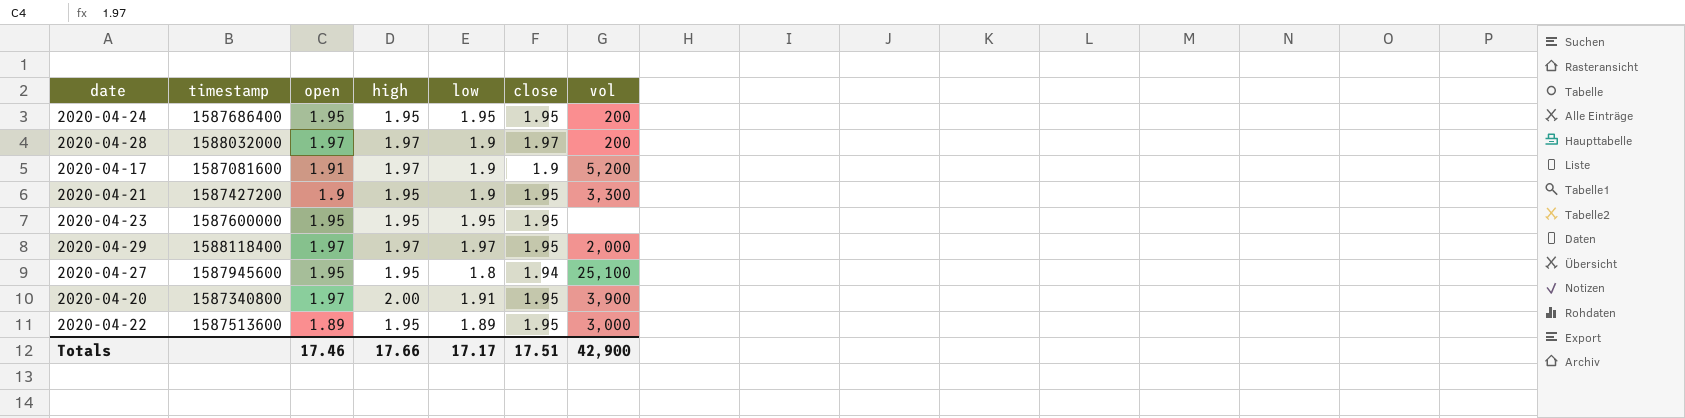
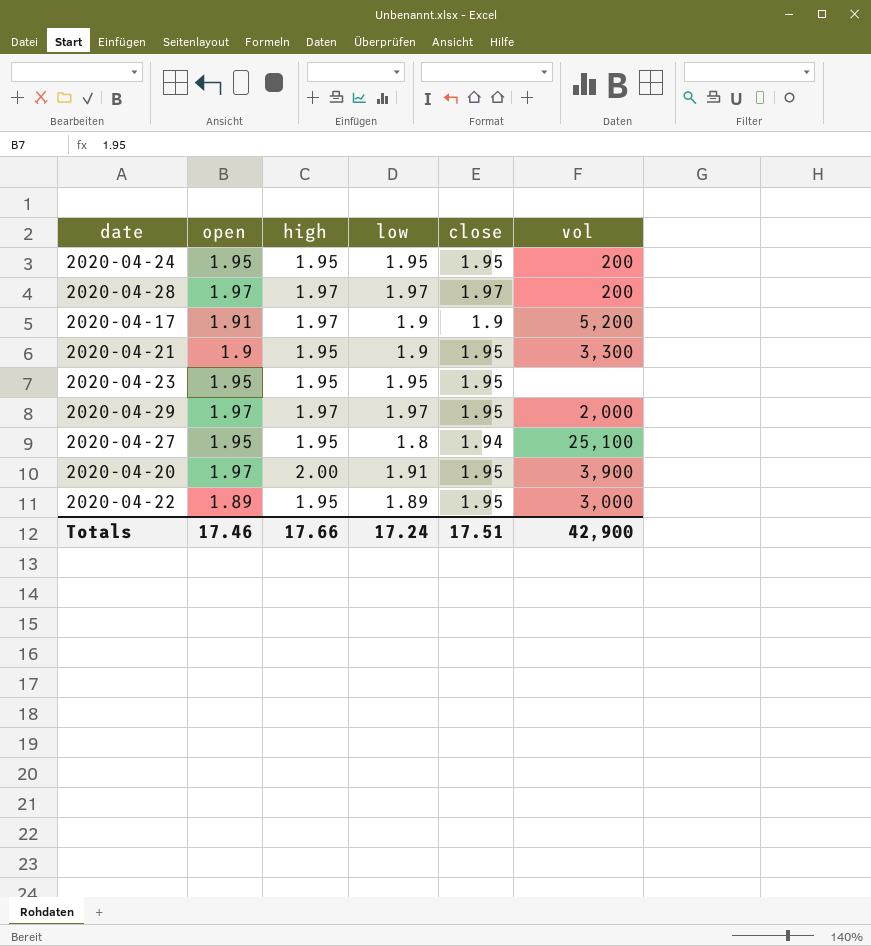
column timestamp | position: 2 -> none
2020-04-28 | low: 1.9 -> 1.97
Totals | low: 17.17 -> 17.24

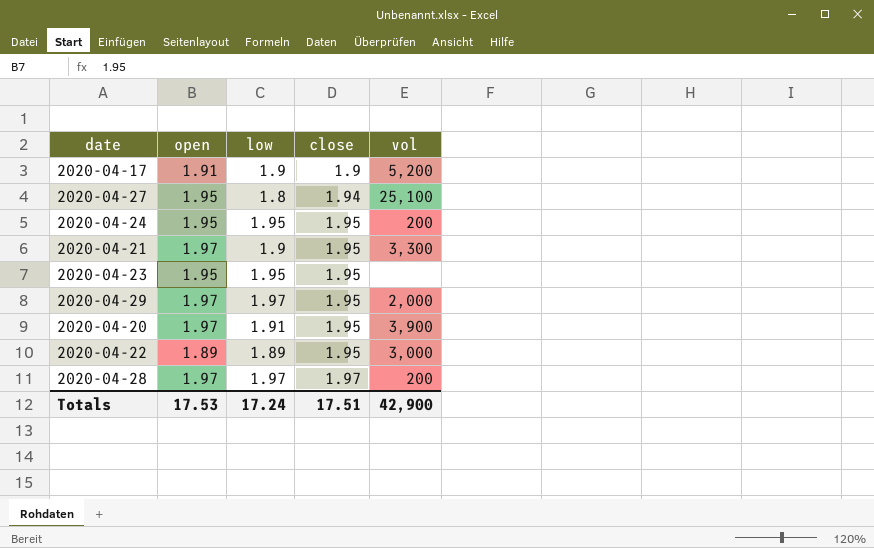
row order: none -> close ascending
column high | position: 3 -> none
2020-04-21 | open: 1.9 -> 1.97
Totals | open: 17.46 -> 17.53

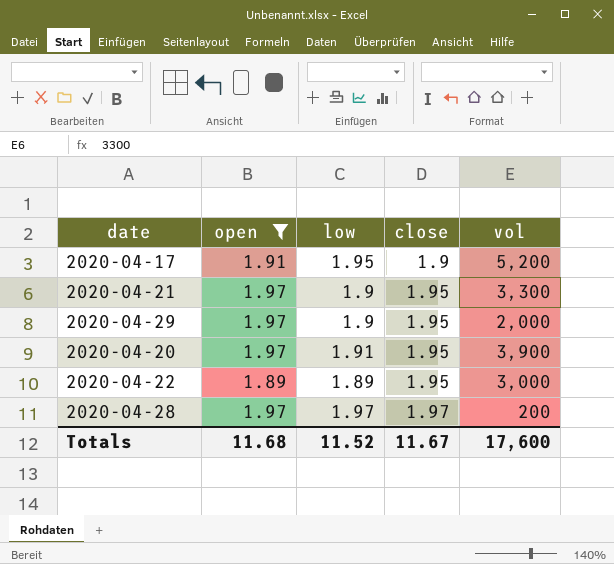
filter: none -> open != 1.95
2020-04-17 | low: 1.9 -> 1.95
2020-04-29 | low: 1.97 -> 1.9
Totals | open: 17.53 -> 11.68
Totals | low: 17.24 -> 11.52
Totals | close: 17.51 -> 11.67
Totals | vol: 42,900 -> 17,600

